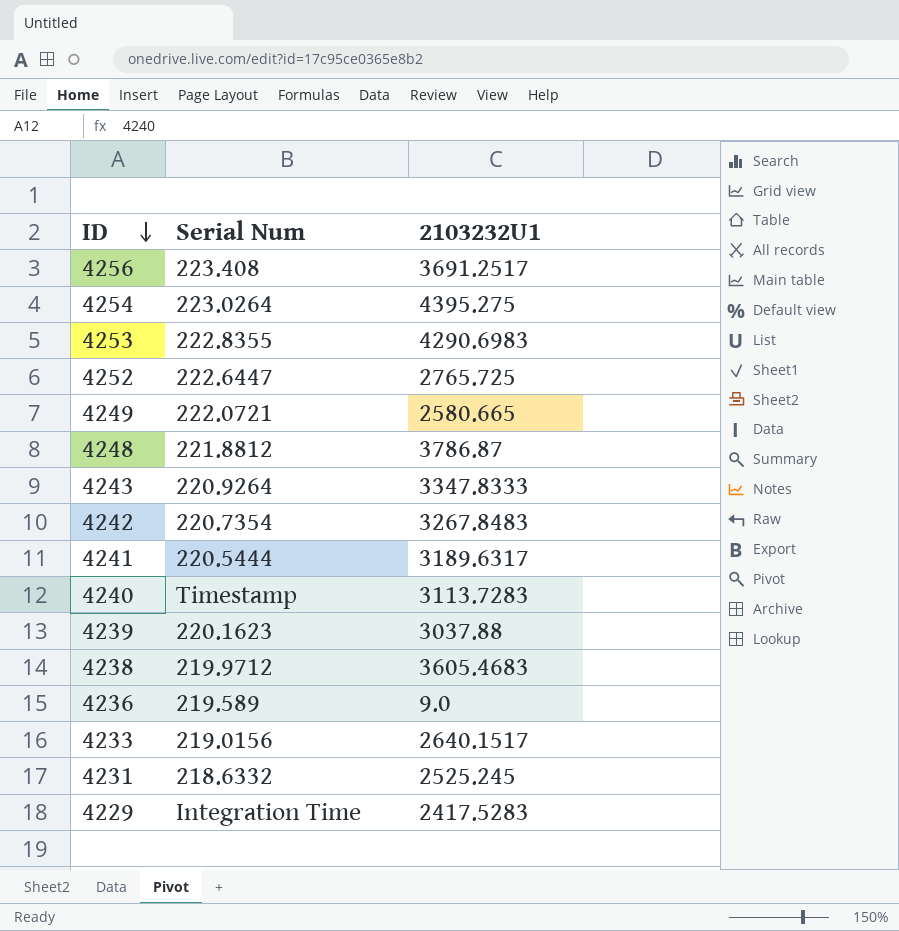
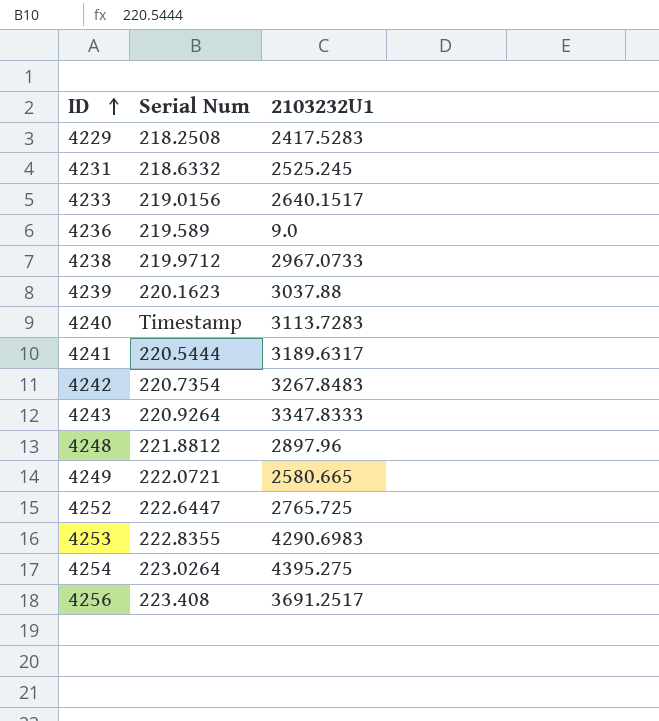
row order: ID descending -> ID ascending
4229 | Serial Num: Integration Time -> 218.2508
4238 | 2103232U1: 3605.4683 -> 2967.0733
4248 | 2103232U1: 3786.87 -> 2897.96

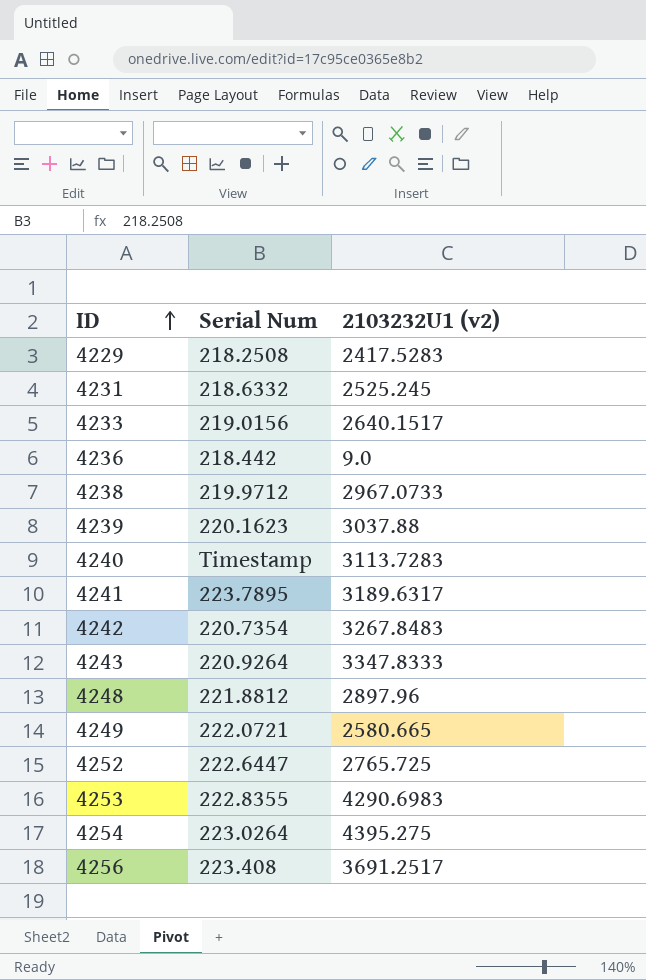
column name: 2103232U1 -> 2103232U1 (v2)
4236 | Serial Num: 219.589 -> 218.442
4241 | Serial Num: 220.5444 -> 223.7895

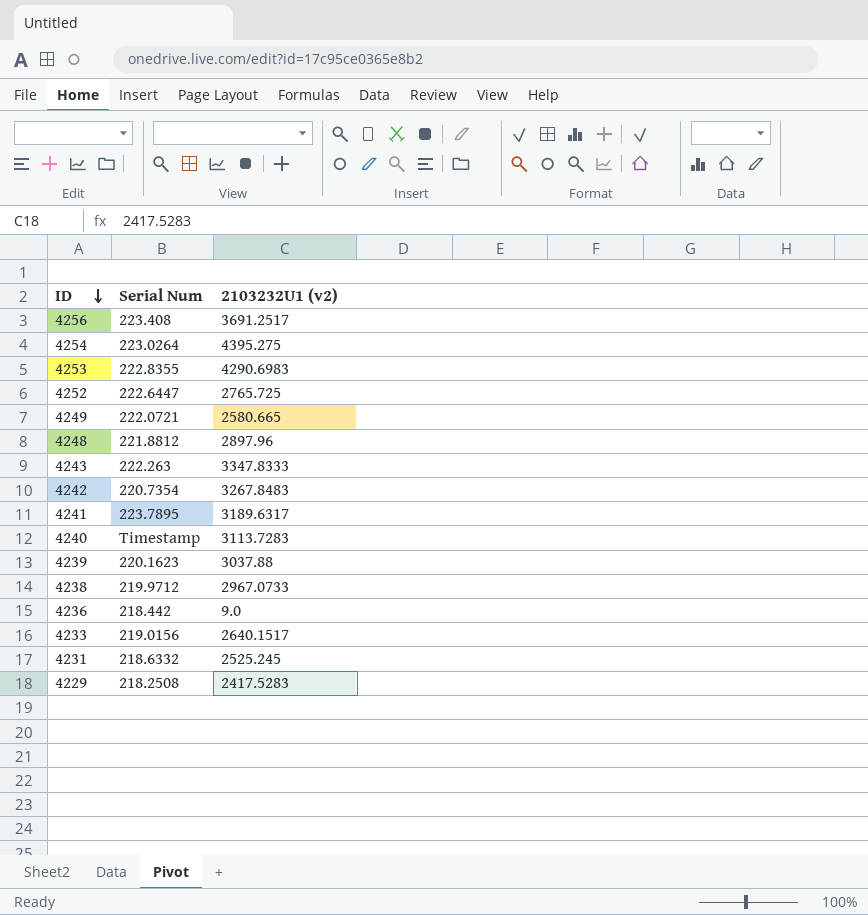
row order: ID ascending -> ID descending
4243 | Serial Num: 220.9264 -> 222.263

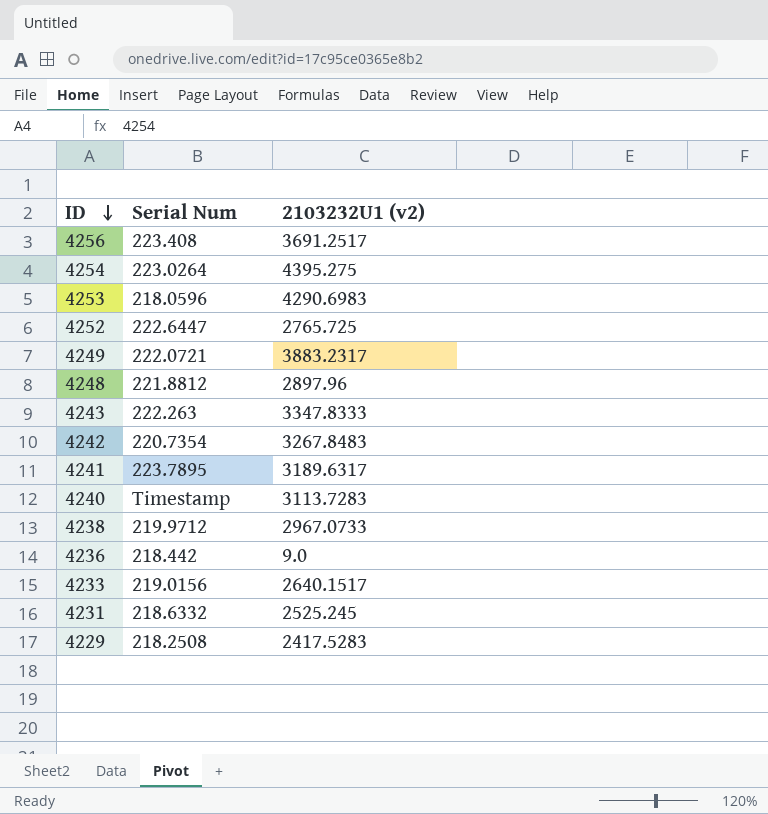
row 4239: 220.1623 | 3037.88 -> none
4253 | Serial Num: 222.8355 -> 218.0596
4249 | 2103232U1 (v2): 2580.665 -> 3883.2317

